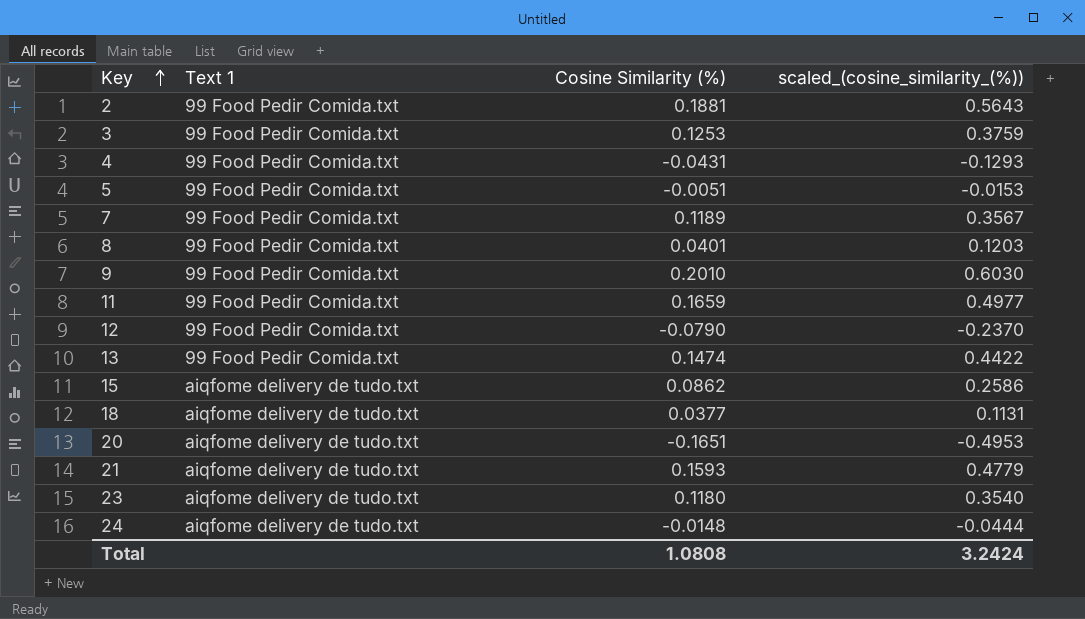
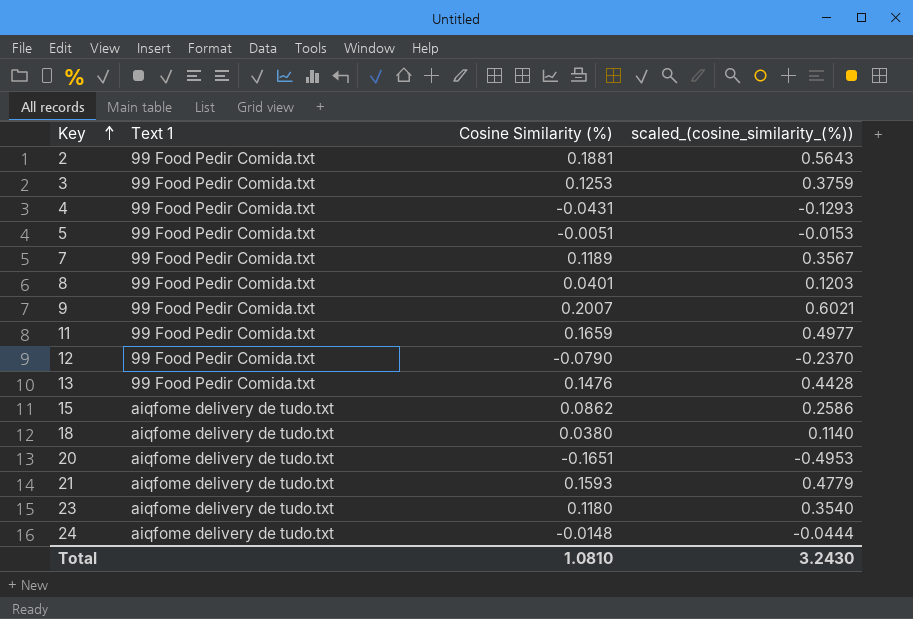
9 | Cosine Similarity (%): 0.2010 -> 0.2007
9 | scaled_(cosine_similarity_(%)): 0.6030 -> 0.6021
13 | Cosine Similarity (%): 0.1474 -> 0.1476
13 | scaled_(cosine_similarity_(%)): 0.4422 -> 0.4428
18 | Cosine Similarity (%): 0.0377 -> 0.0380
18 | scaled_(cosine_similarity_(%)): 0.1131 -> 0.1140
Total | Cosine Similarity (%): 1.0808 -> 1.0810
Total | scaled_(cosine_similarity_(%)): 3.2424 -> 3.2430

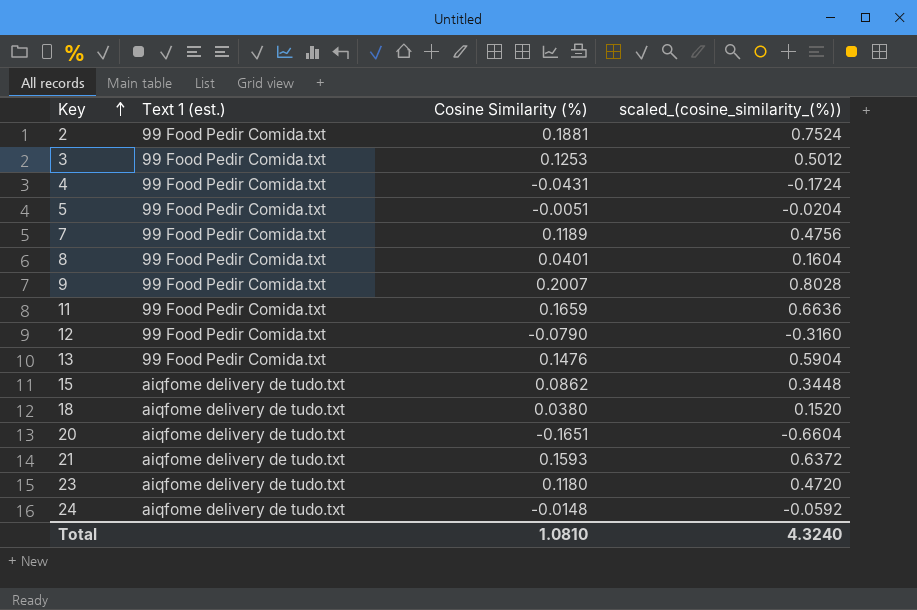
column name: Text 1 -> Text 1 (est.)
column scaled_(cosine_similarity_(%)) | formula: [Cosine Similarity (%)] * 3 -> [Cosine Similarity (%)] * 4
Total | scaled_(cosine_similarity_(%)): 3.2430 -> 4.3240

